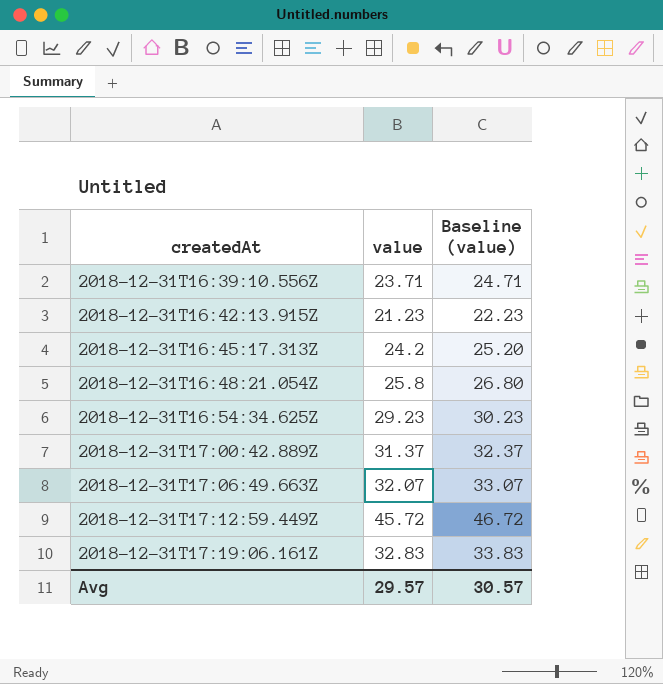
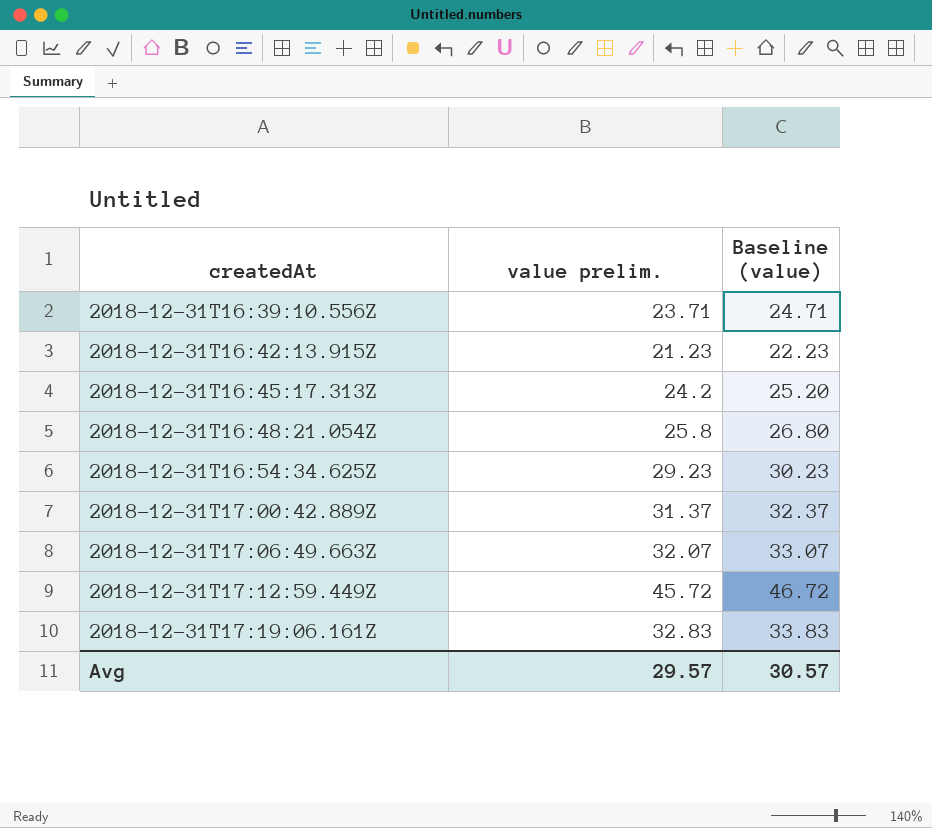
column name: value -> value prelim.

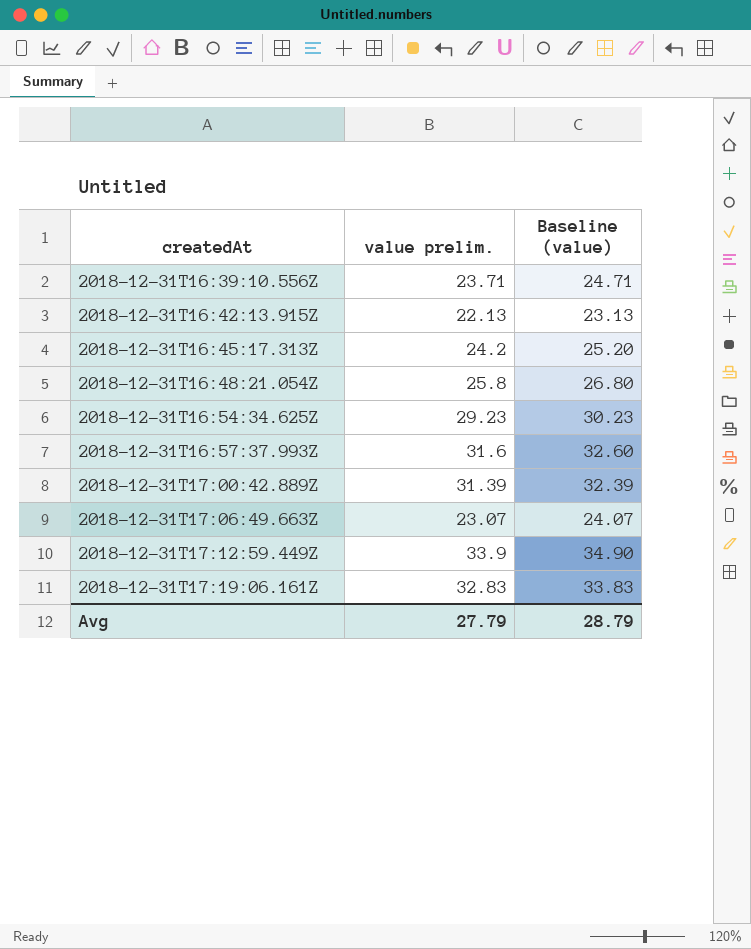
2018-12-31T16:42:13.915Z | value prelim.: 21.23 -> 22.13
2018-12-31T16:42:13.915Z | Baseline (value): 22.23 -> 23.13
row 2018-12-31T16:57:37.993Z: none -> 31.6 | 32.60
2018-12-31T17:00:42.889Z | value prelim.: 31.37 -> 31.39
2018-12-31T17:00:42.889Z | Baseline (value): 32.37 -> 32.39
2018-12-31T17:06:49.663Z | value prelim.: 32.07 -> 23.07
2018-12-31T17:06:49.663Z | Baseline (value): 33.07 -> 24.07
2018-12-31T17:12:59.449Z | value prelim.: 45.72 -> 33.9
2018-12-31T17:12:59.449Z | Baseline (value): 46.72 -> 34.90
Avg | value prelim.: 29.57 -> 27.79
Avg | Baseline (value): 30.57 -> 28.79

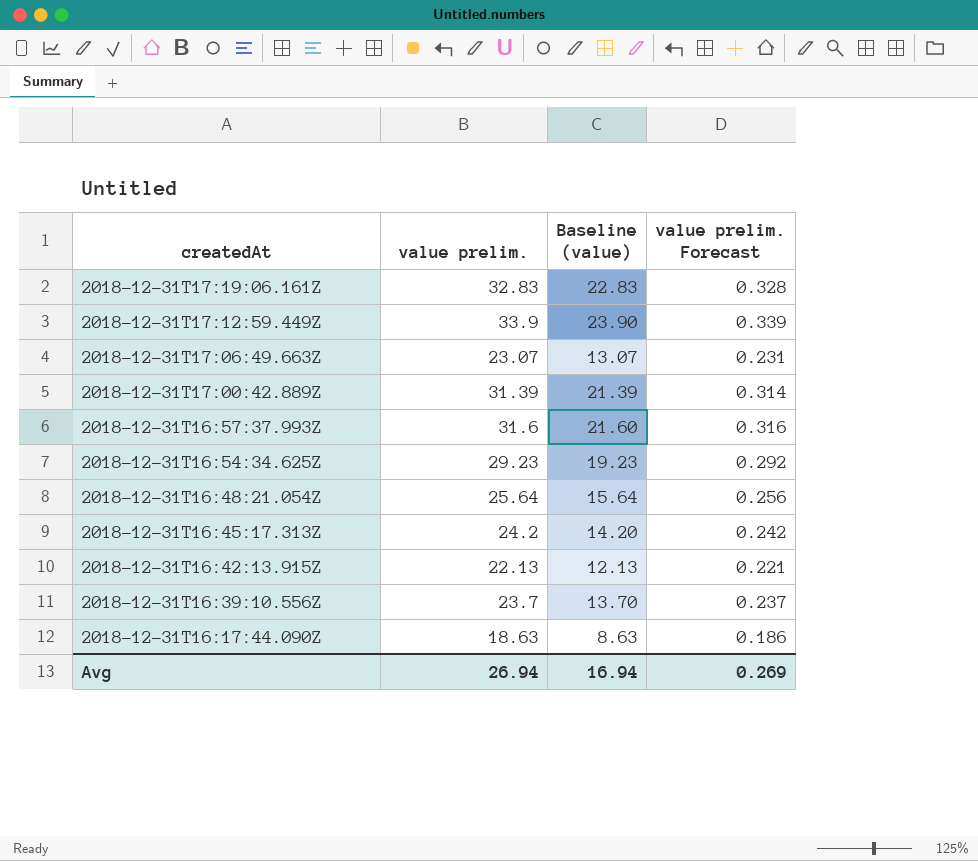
row order: createdAt ascending -> createdAt descending
column Baseline (value) | formula: [value prelim.] + 1 -> [value prelim.] - 10
column value prelim. Forecast | formula: none -> [value prelim.] * 0.01
2018-12-31T16:48:21.054Z | value prelim.: 25.8 -> 25.64
2018-12-31T16:39:10.556Z | value prelim.: 23.71 -> 23.7
row 2018-12-31T16:17:44.090Z: none -> 18.63 | 8.63 | 0.186
Avg | value prelim.: 27.79 -> 26.94
Avg | Baseline (value): 28.79 -> 16.94

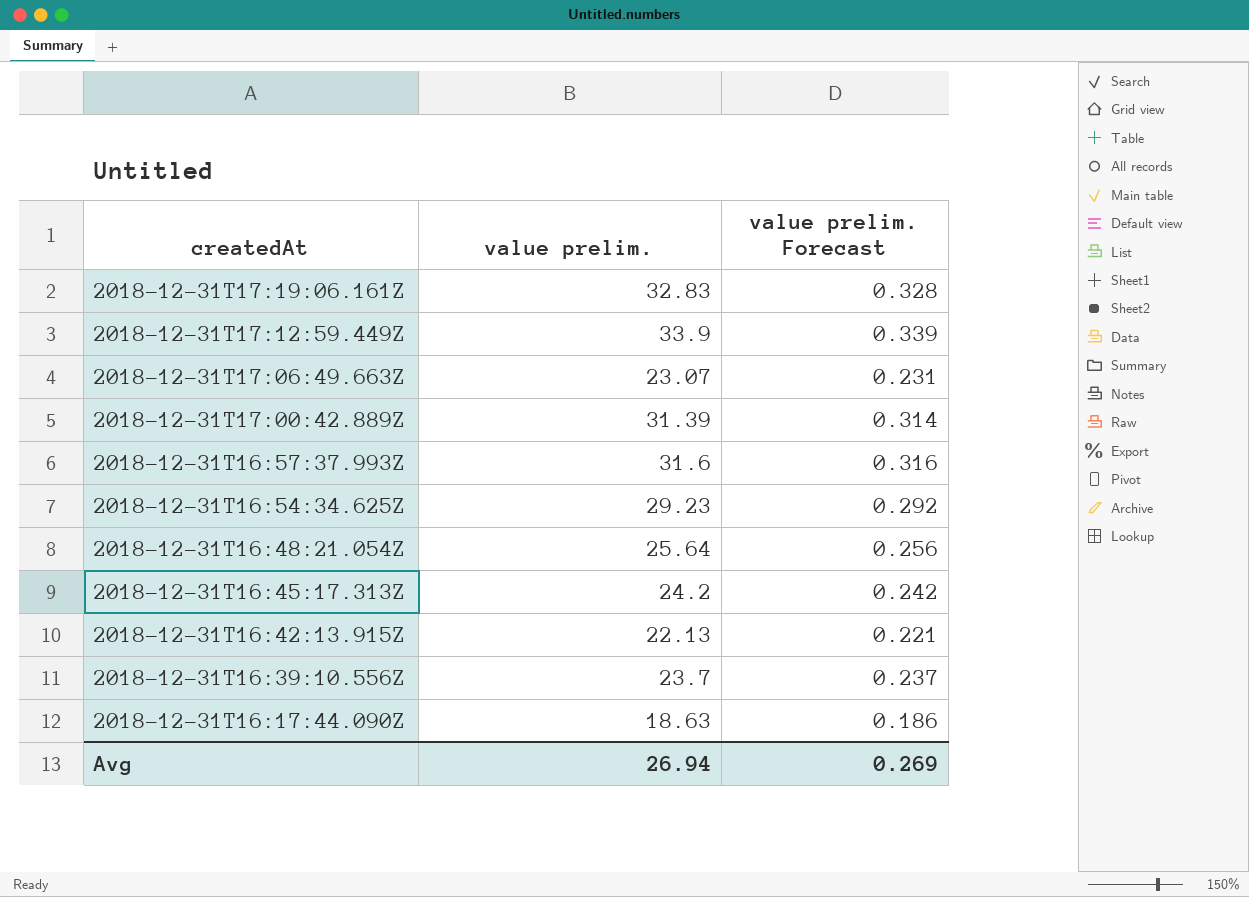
column Baseline (value) | formula: [value prelim.] - 10 -> none

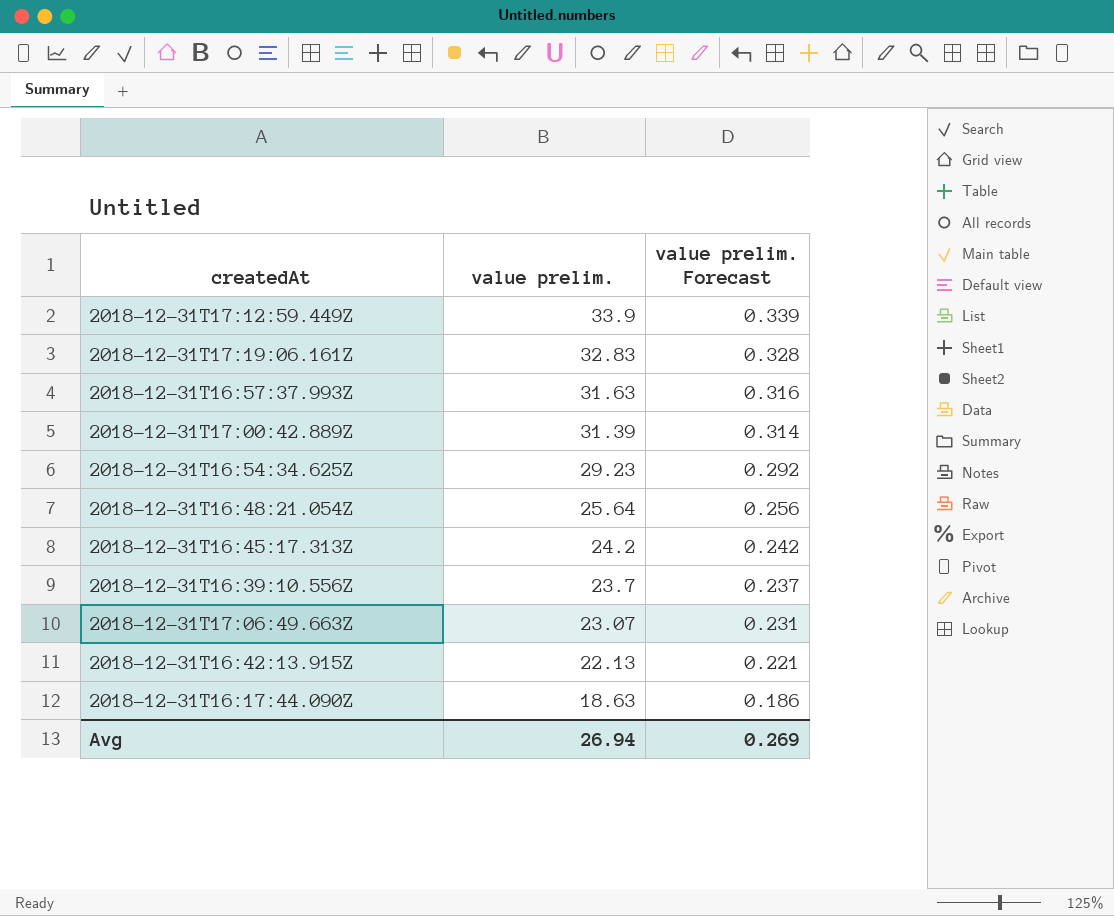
row order: createdAt descending -> value prelim. descending
2018-12-31T16:57:37.993Z | value prelim.: 31.6 -> 31.63

